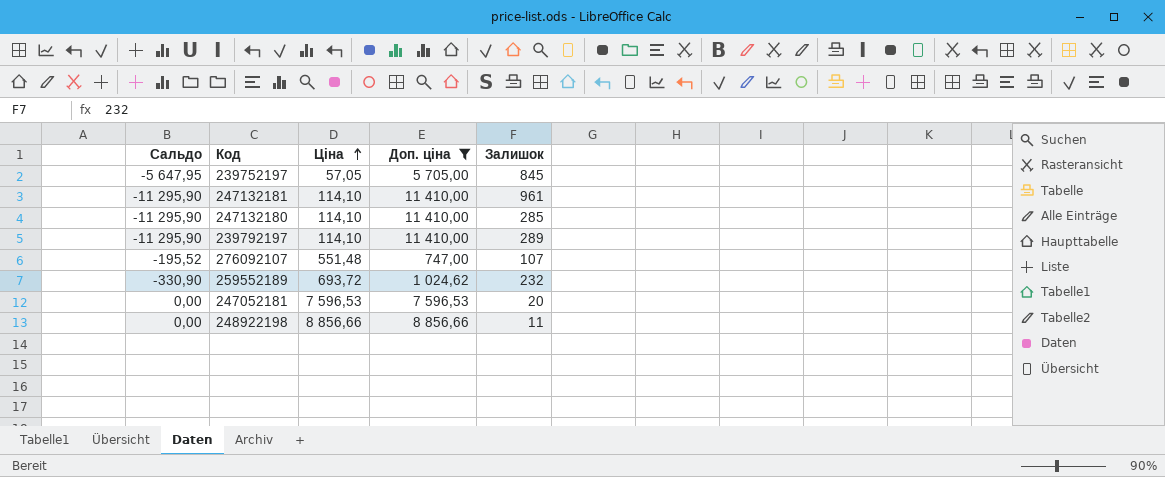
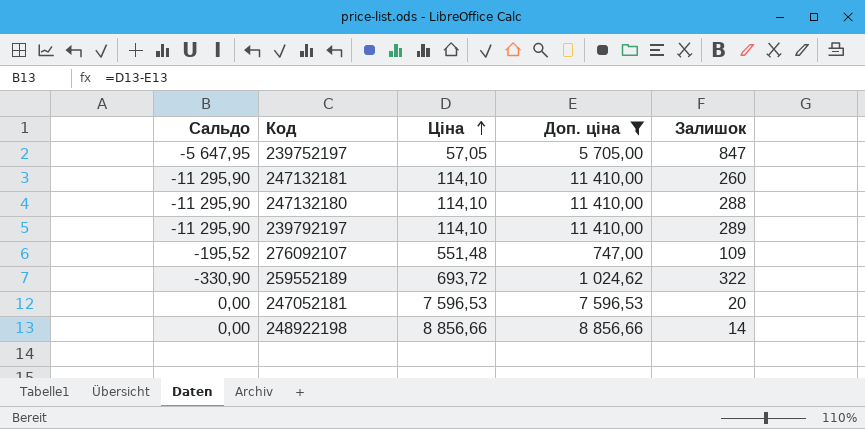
239752197 | Залишок: 845 -> 847
247132181 | Залишок: 961 -> 260
247132180 | Залишок: 285 -> 288
276092107 | Залишок: 107 -> 109
259552189 | Залишок: 232 -> 322
248922198 | Залишок: 11 -> 14

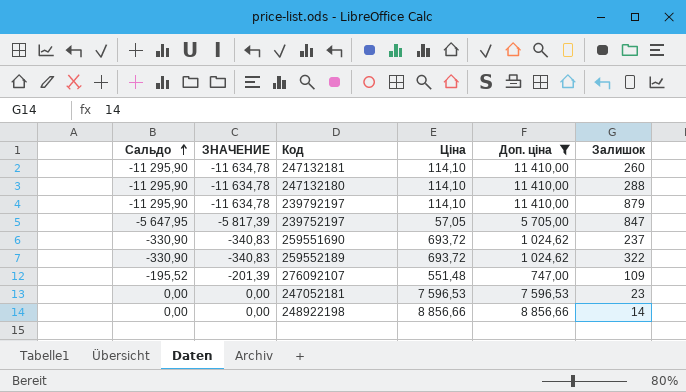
row order: Ціна ascending -> Сальдо ascending
column ЗНАЧЕНИЕ | formula: none -> [Сальдо] * 1,03
239792197 | Залишок: 289 -> 879
row 259551690: none -> -330,90 | -340,83 | 693,72 | 1 024,62 | 237
247052181 | Залишок: 20 -> 23

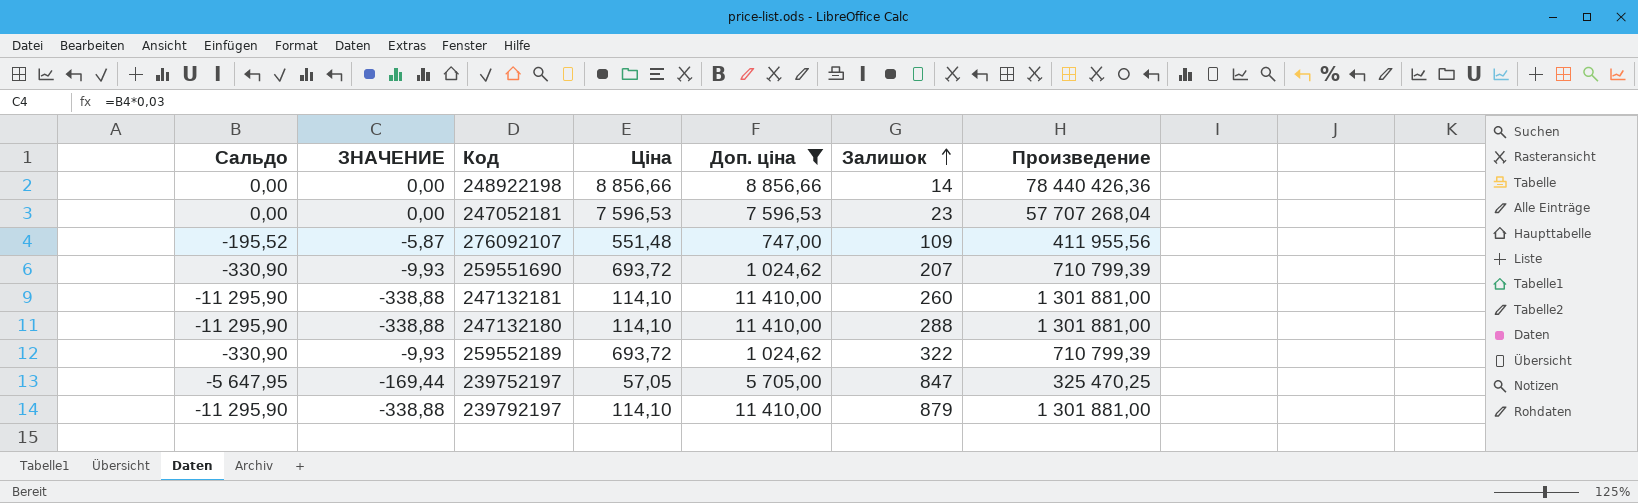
row order: Сальдо ascending -> Залишок ascending
column ЗНАЧЕНИЕ | formula: [Сальдо] * 1,03 -> [Сальдо] * 0,03
column Произведение | formula: none -> [Ціна] * [Доп. ціна]
259551690 | Залишок: 237 -> 207

